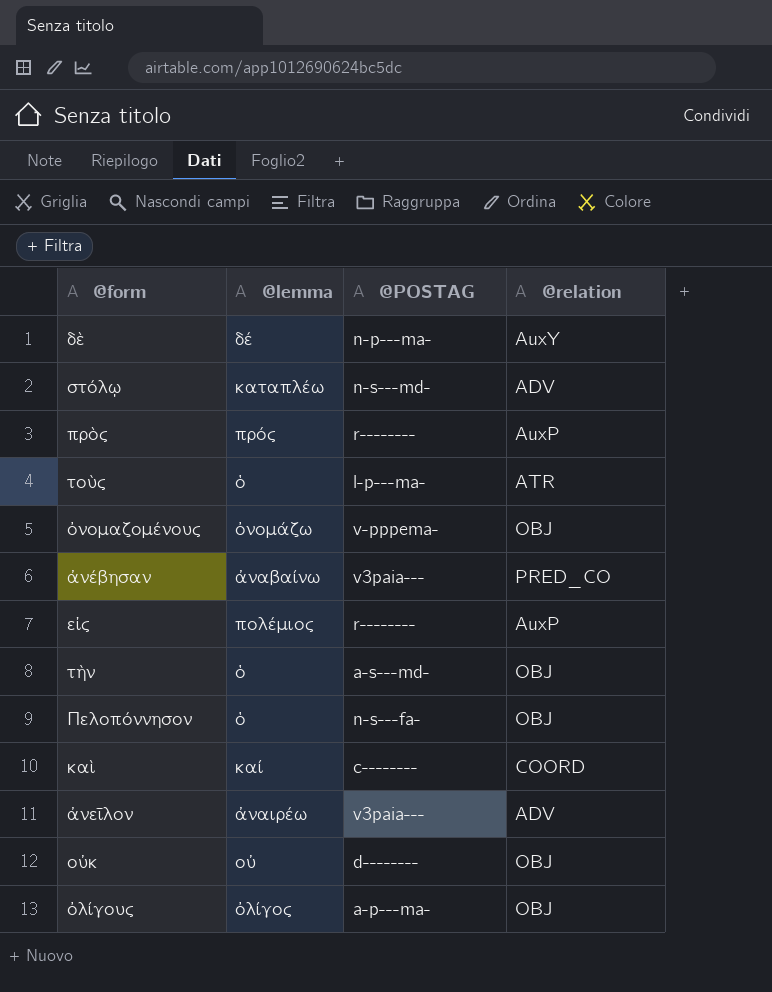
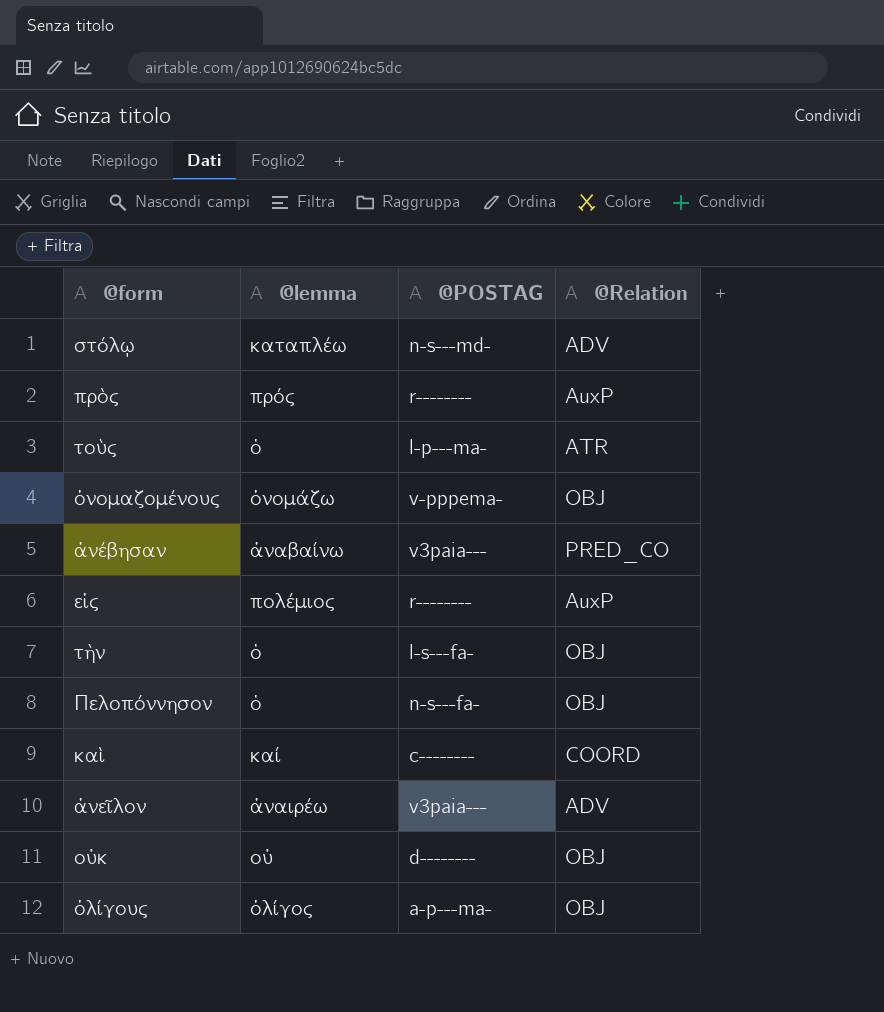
column name: @relation -> @Relation
row δὲ: δέ | n-p---ma- | AuxY -> none
τὴν | @POSTAG: a-s---md- -> l-s---fa-

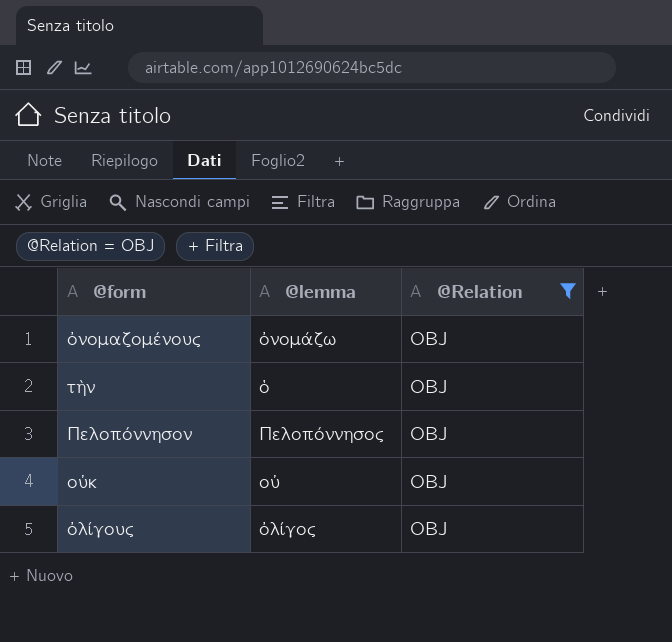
filter: none -> @Relation = OBJ
column @POSTAG | position: 3 -> none
Πελοπόννησον | @lemma: ὁ -> Πελοπόννησος

